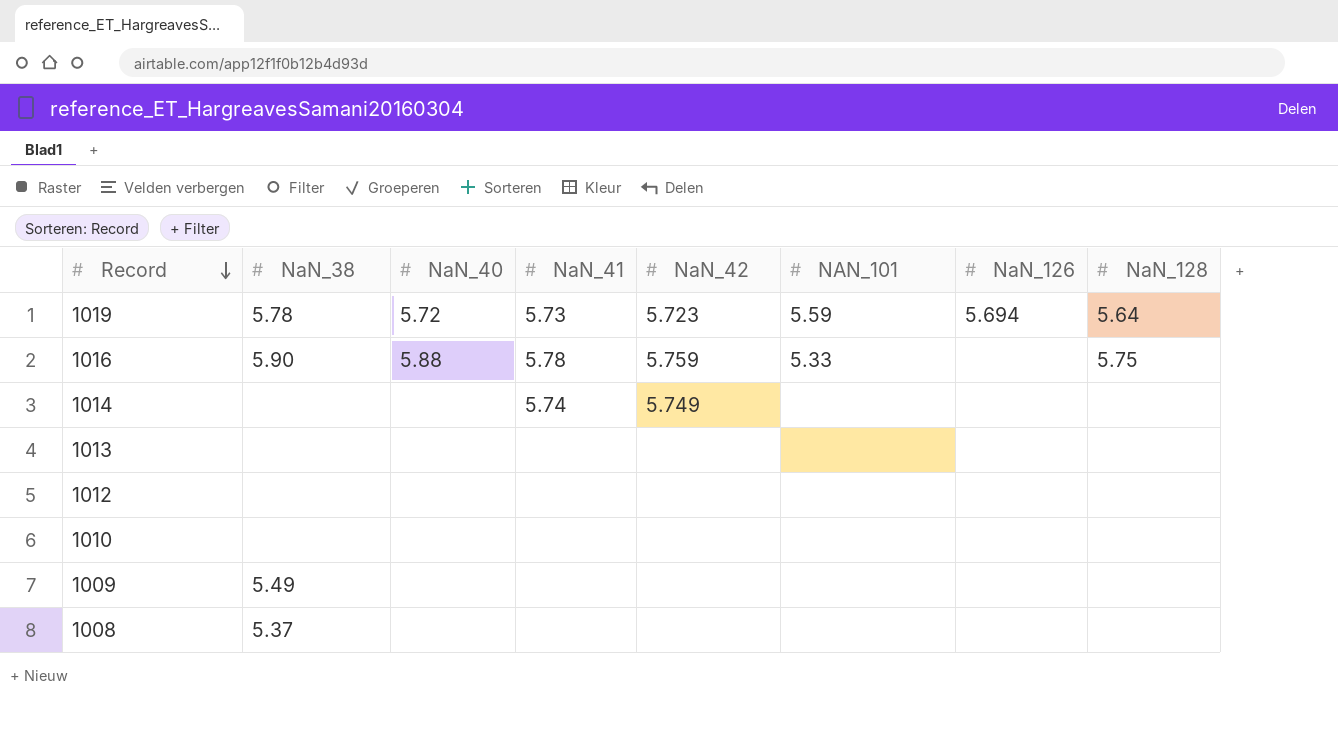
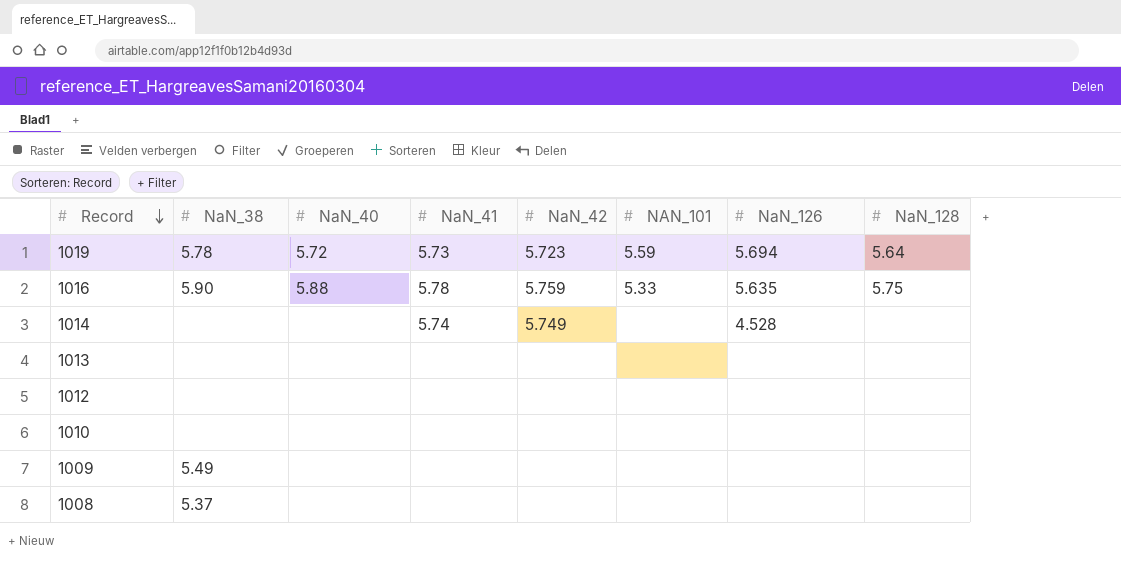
1016 | NaN_126: none -> 5.635
1014 | NaN_126: none -> 4.528

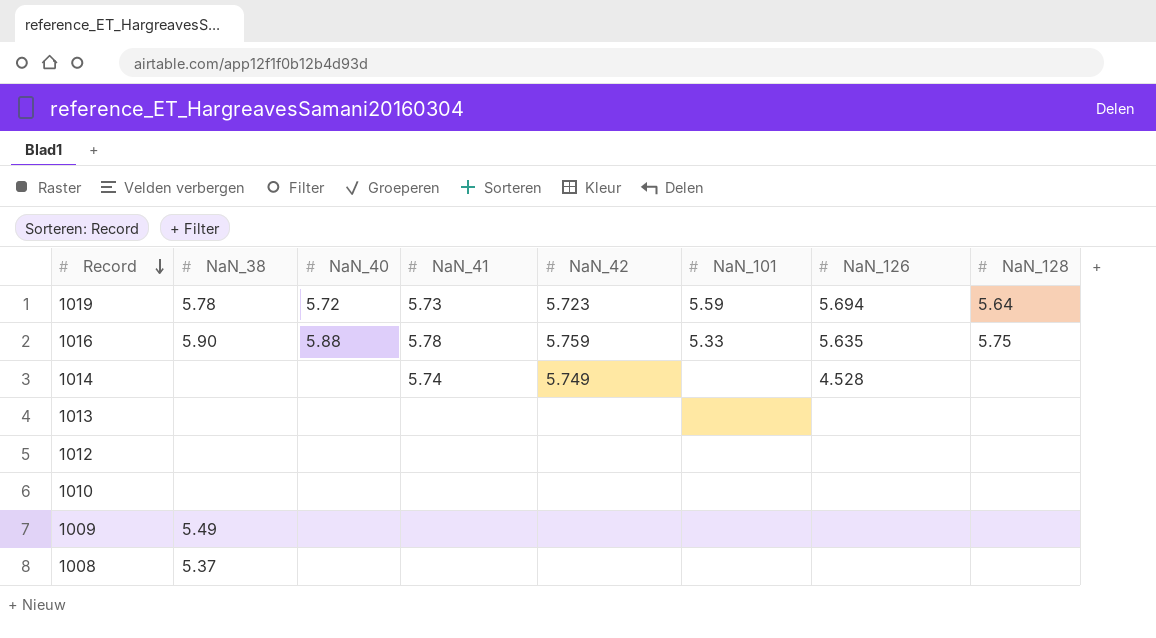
column name: NAN_101 -> NaN_101

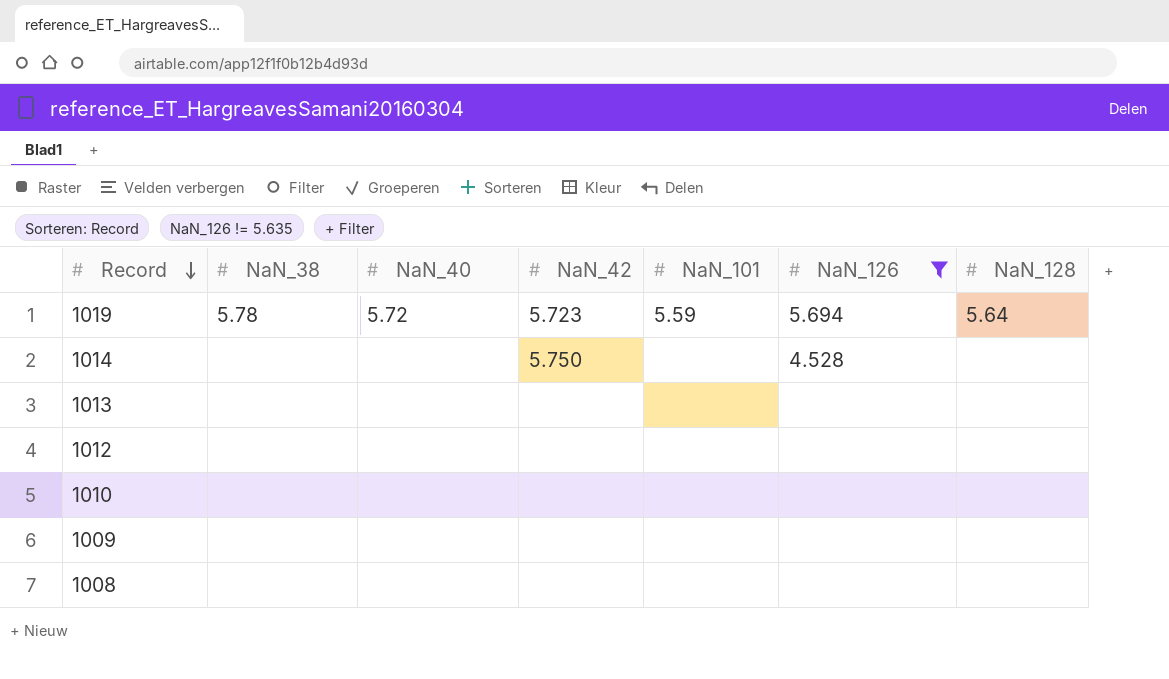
filter: none -> NaN_126 != 5.635
column NaN_41 | position: 4 -> none
1014 | NaN_42: 5.749 -> 5.750
1009 | NaN_38: 5.49 -> none
1008 | NaN_38: 5.37 -> none

